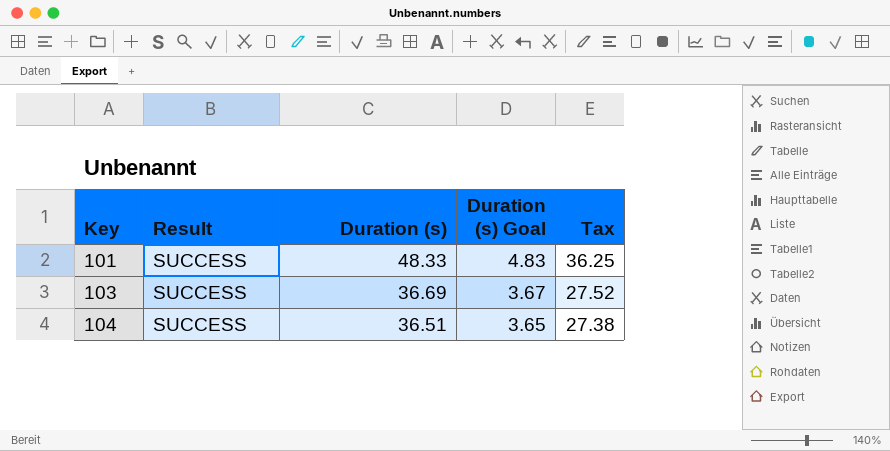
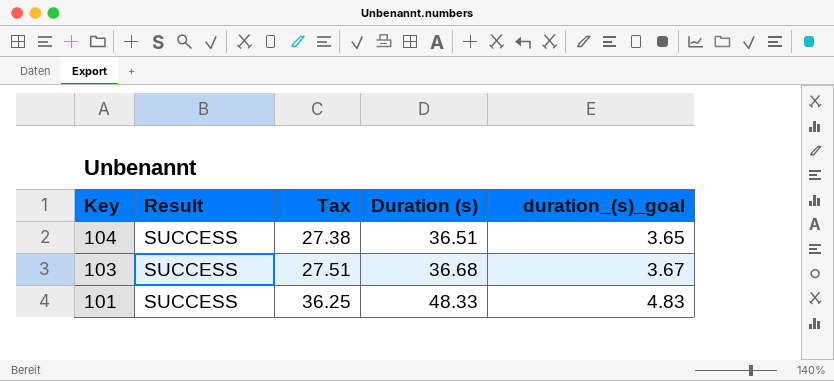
row order: Key ascending -> Key descending
column Tax | position: 5 -> 3
column name: Duration (s) Goal -> duration_(s)_goal
103 | Tax: 27.52 -> 27.51
103 | Duration (s): 36.69 -> 36.68

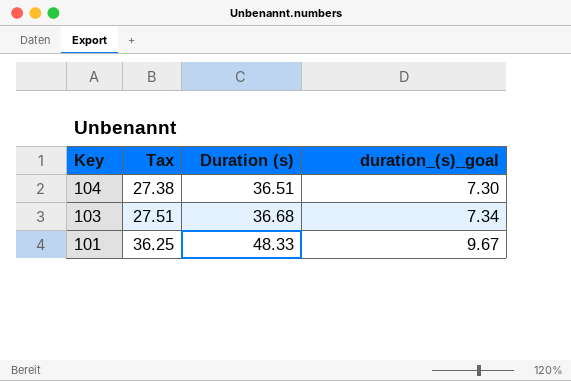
column Result | position: 2 -> none
column duration_(s)_goal | formula: [Duration (s)] * 0.1 -> [Duration (s)] * 0.2

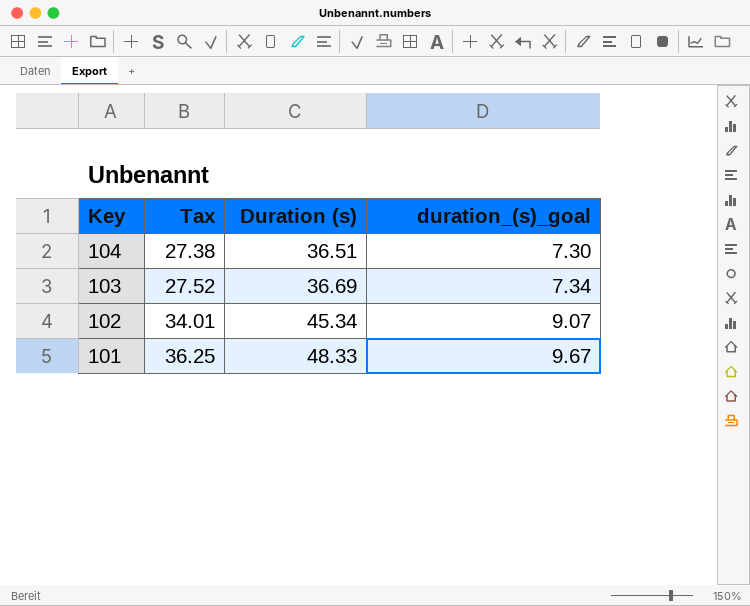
103 | Tax: 27.51 -> 27.52
103 | Duration (s): 36.68 -> 36.69
row 102: none -> 34.01 | 45.34 | 9.07

